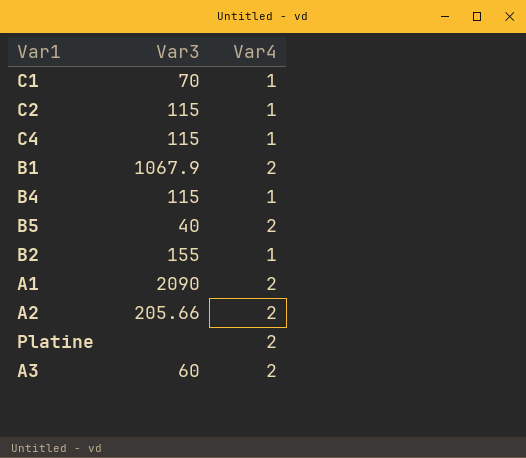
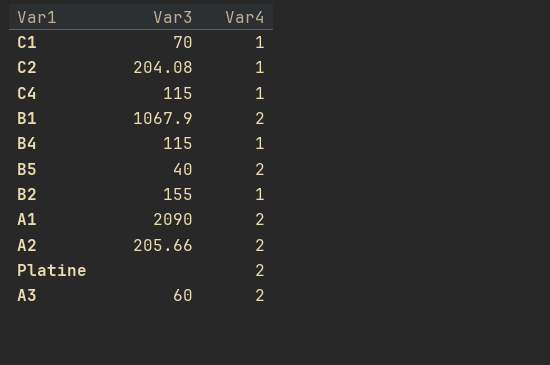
C2 | Var3: 115 -> 204.08

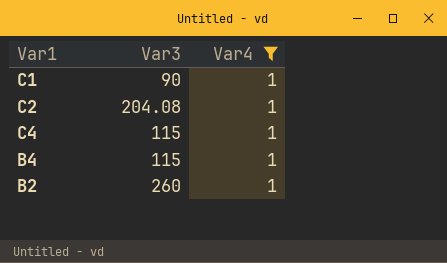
filter: none -> Var4 = 1
C1 | Var3: 70 -> 90
B2 | Var3: 155 -> 260

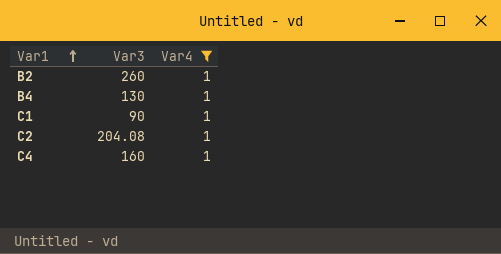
row order: none -> Var1 ascending
B4 | Var3: 115 -> 130
C4 | Var3: 115 -> 160

